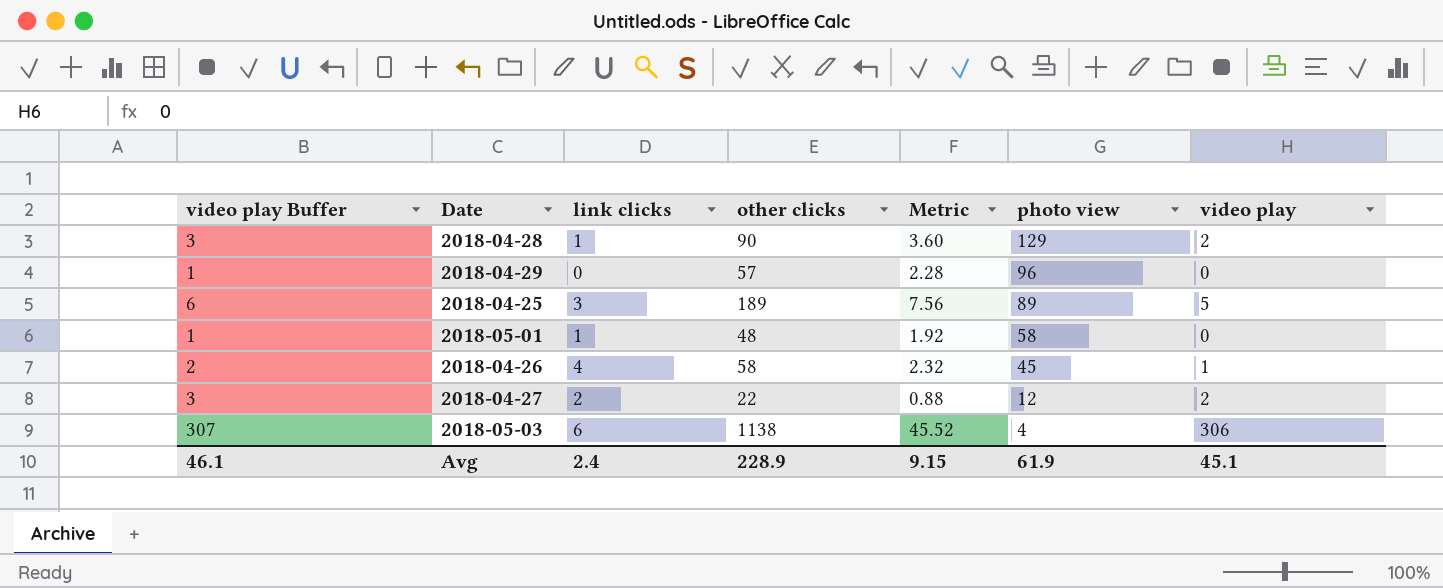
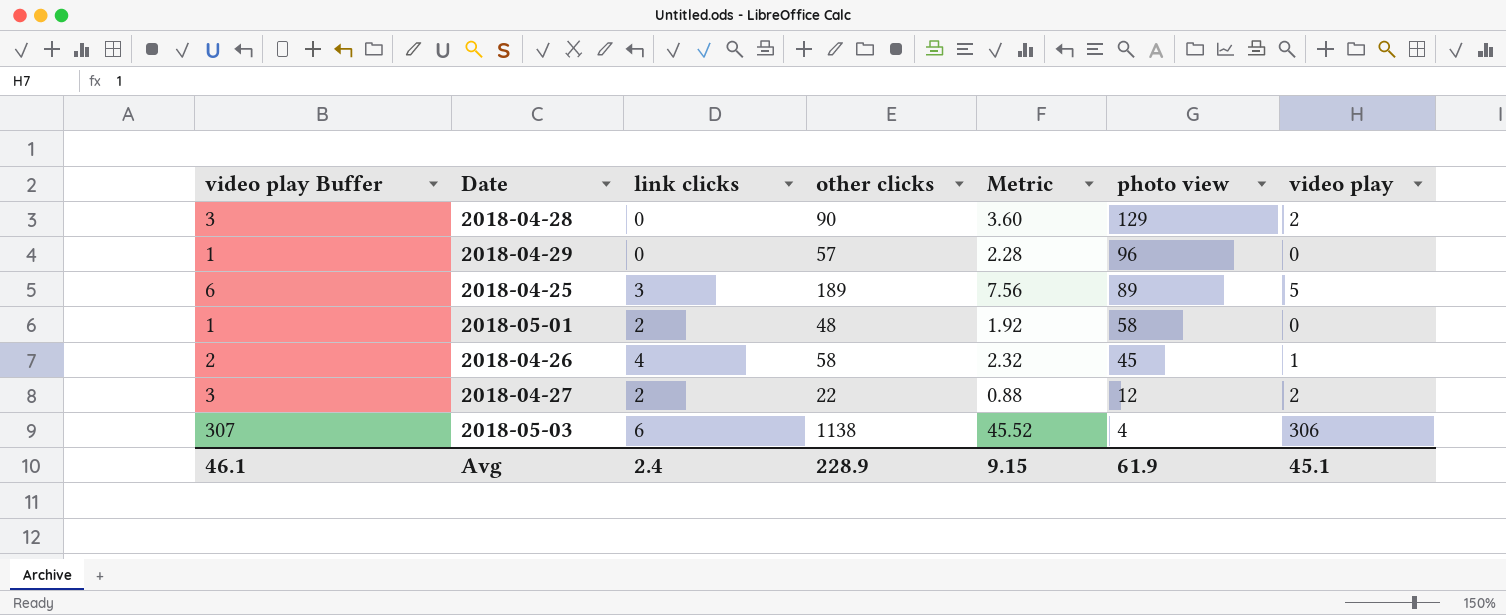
2018-04-28 | link clicks: 1 -> 0
2018-05-01 | link clicks: 1 -> 2

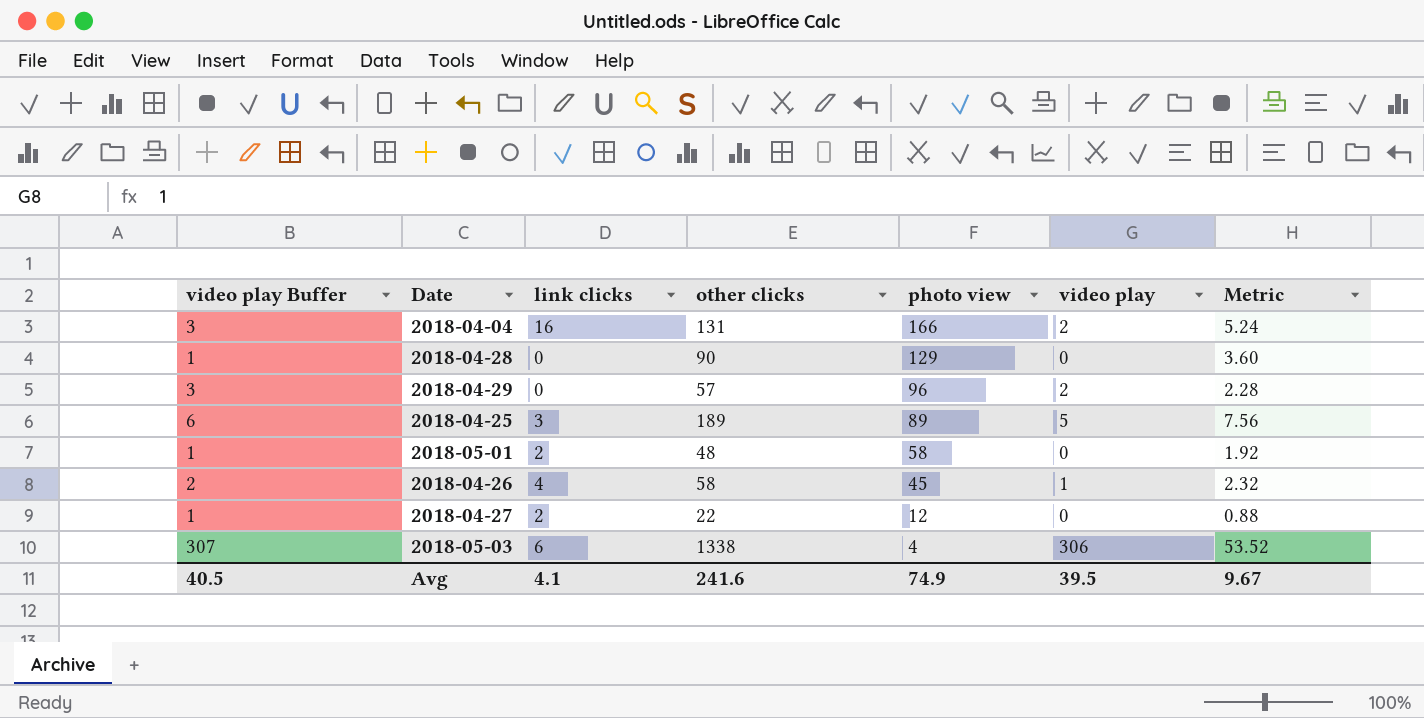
column Metric | position: 5 -> 7
row 2018-04-04: none -> 3 | 16 | 131 | 166 | 2 | 5.24
2018-04-28 | video play Buffer: 3 -> 1
2018-04-28 | video play: 2 -> 0
2018-04-29 | video play Buffer: 1 -> 3
2018-04-29 | video play: 0 -> 2
2018-04-27 | video play Buffer: 3 -> 1
2018-04-27 | video play: 2 -> 0
2018-05-03 | other clicks: 1138 -> 1338
2018-05-03 | Metric: 45.52 -> 53.52
Avg | video play Buffer: 46.1 -> 40.5
Avg | link clicks: 2.4 -> 4.1
Avg | other clicks: 228.9 -> 241.6
Avg | photo view: 61.9 -> 74.9
Avg | video play: 45.1 -> 39.5
Avg | Metric: 9.15 -> 9.67

